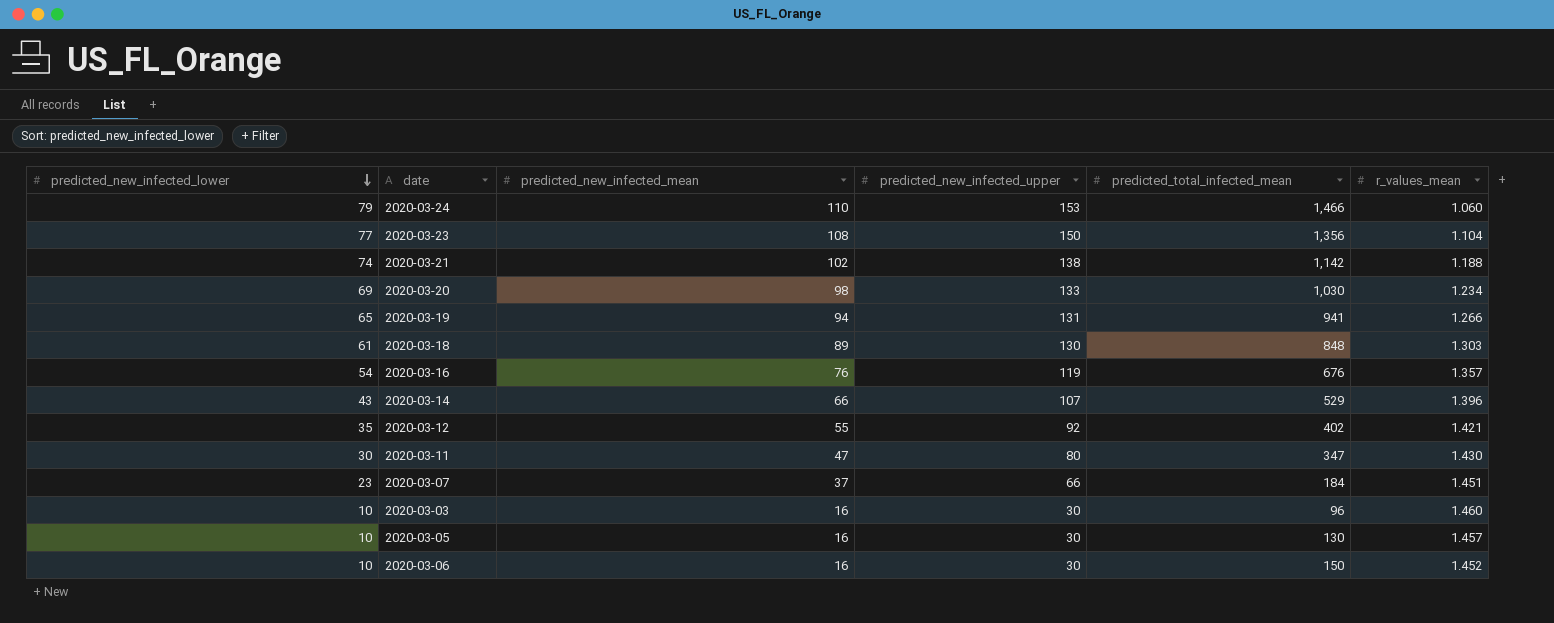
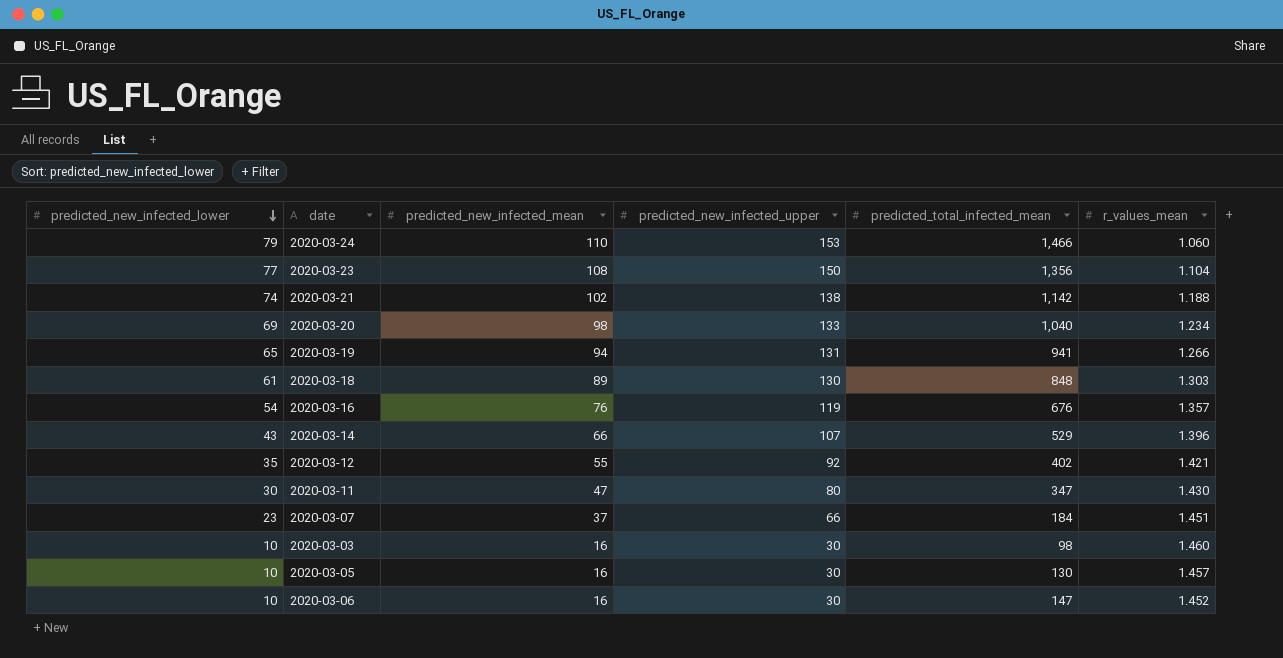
2020-03-20 | predicted_total_infected_mean: 1,030 -> 1,040
2020-03-03 | predicted_total_infected_mean: 96 -> 98
2020-03-06 | predicted_total_infected_mean: 150 -> 147

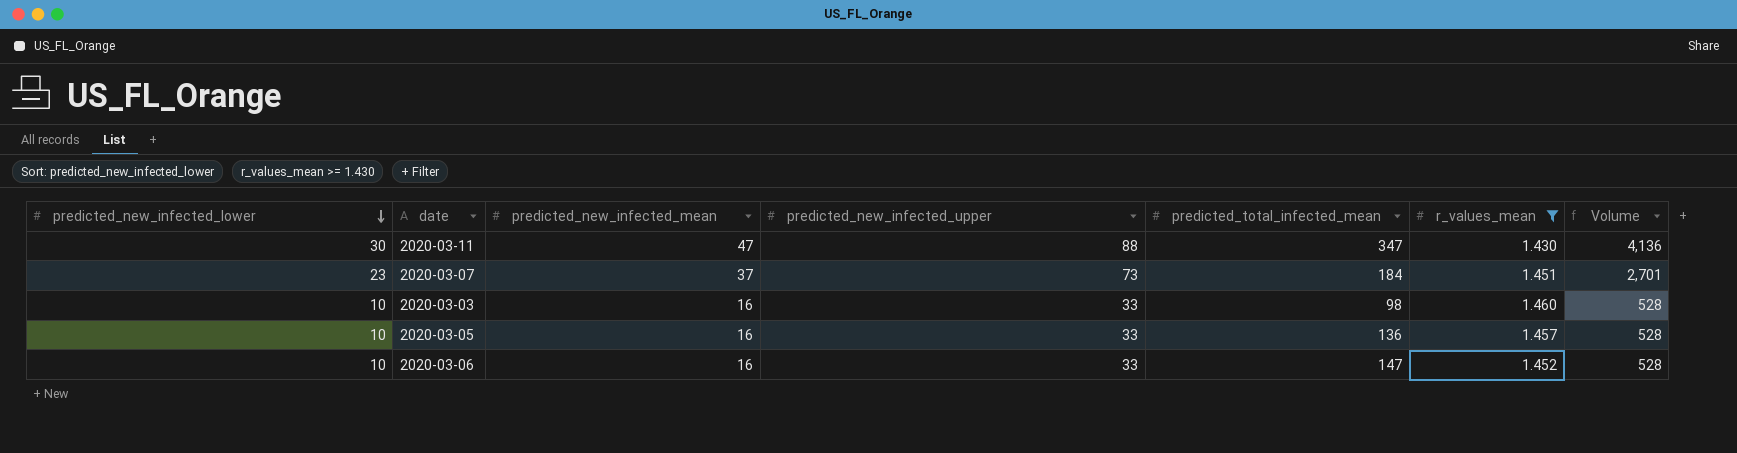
filter: none -> r_values_mean >= 1.430
column Volume | formula: none -> [predicted_new_infected_mean] * [predicted_new_infected_upper]
2020-03-11 | predicted_new_infected_upper: 80 -> 88
2020-03-07 | predicted_new_infected_upper: 66 -> 73
2020-03-03 | predicted_new_infected_upper: 30 -> 33
2020-03-05 | predicted_new_infected_upper: 30 -> 33
2020-03-05 | predicted_total_infected_mean: 130 -> 136
2020-03-06 | predicted_new_infected_upper: 30 -> 33

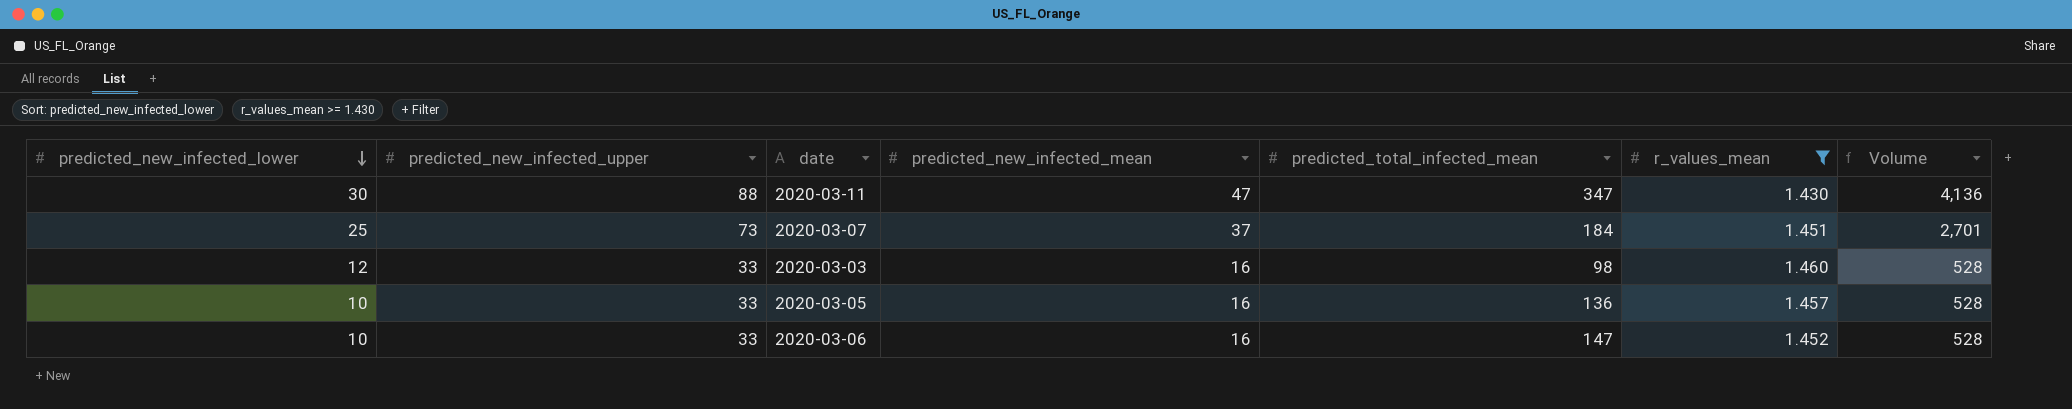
column predicted_new_infected_upper | position: 4 -> 2
2020-03-07 | predicted_new_infected_lower: 23 -> 25
2020-03-03 | predicted_new_infected_lower: 10 -> 12

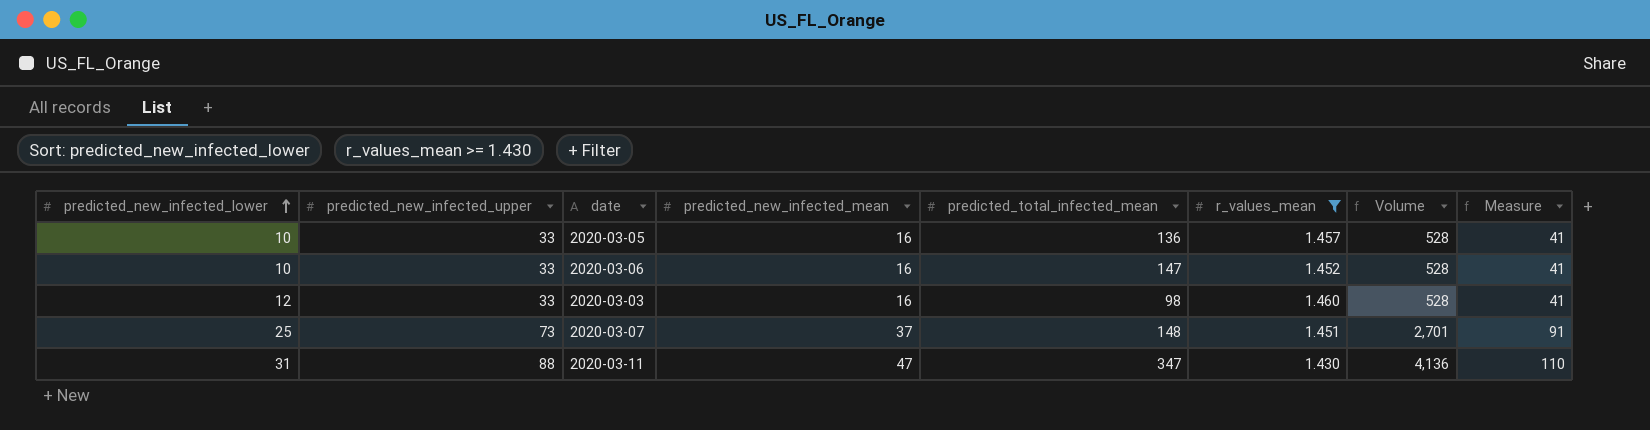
row order: predicted_new_infected_lower descending -> predicted_new_infected_lower ascending
column Measure | formula: none -> [predicted_new_infected_upper] * 1.25
2020-03-07 | predicted_total_infected_mean: 184 -> 148
2020-03-11 | predicted_new_infected_lower: 30 -> 31

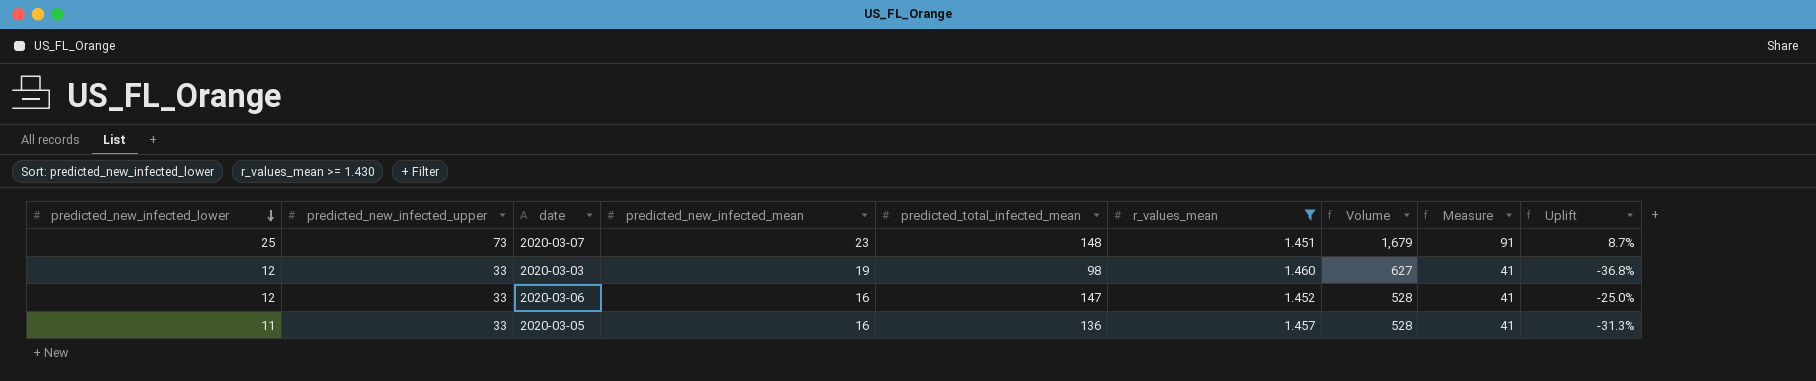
row order: predicted_new_infected_lower ascending -> predicted_new_infected_lower descending
column Uplift | formula: none -> ([predicted_new_infected_lower] - [predicted_new_infected_mean]) / [predicted_new_infected_mean]
row 2020-03-11: 31 | 88 | 47 | 347 | 1.430 | 4,136 | 110 -> none
2020-03-07 | predicted_new_infected_mean: 37 -> 23
2020-03-07 | Volume: 2,701 -> 1,679
2020-03-03 | predicted_new_infected_mean: 16 -> 19
2020-03-03 | Volume: 528 -> 627
2020-03-06 | predicted_new_infected_lower: 10 -> 12
2020-03-05 | predicted_new_infected_lower: 10 -> 11

